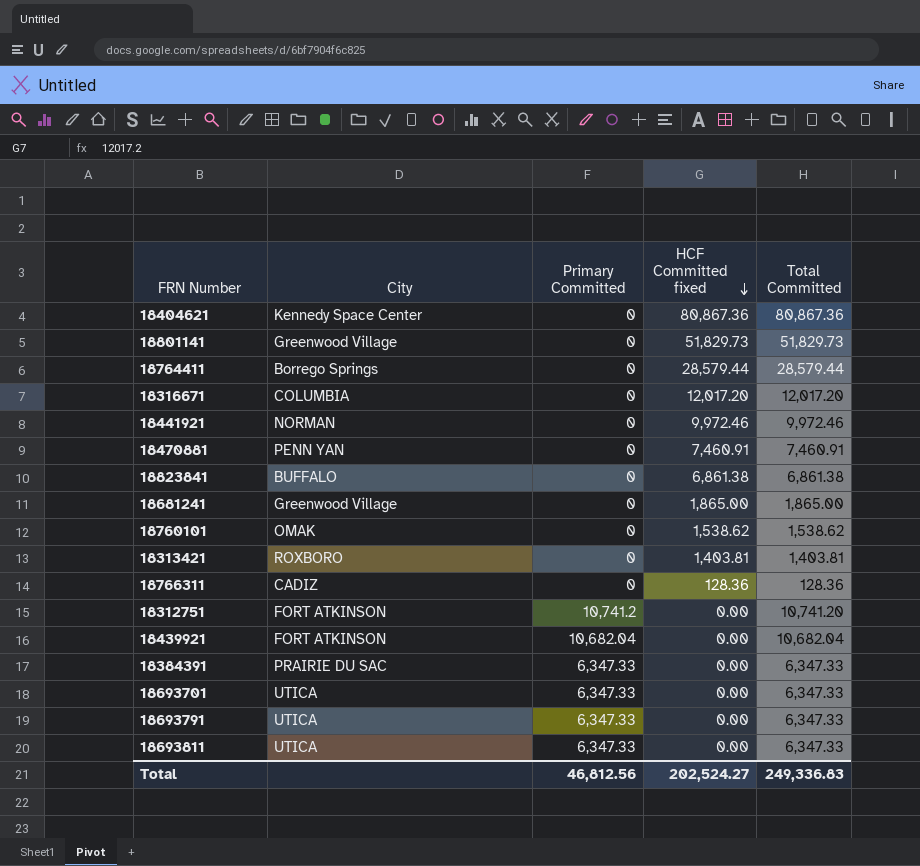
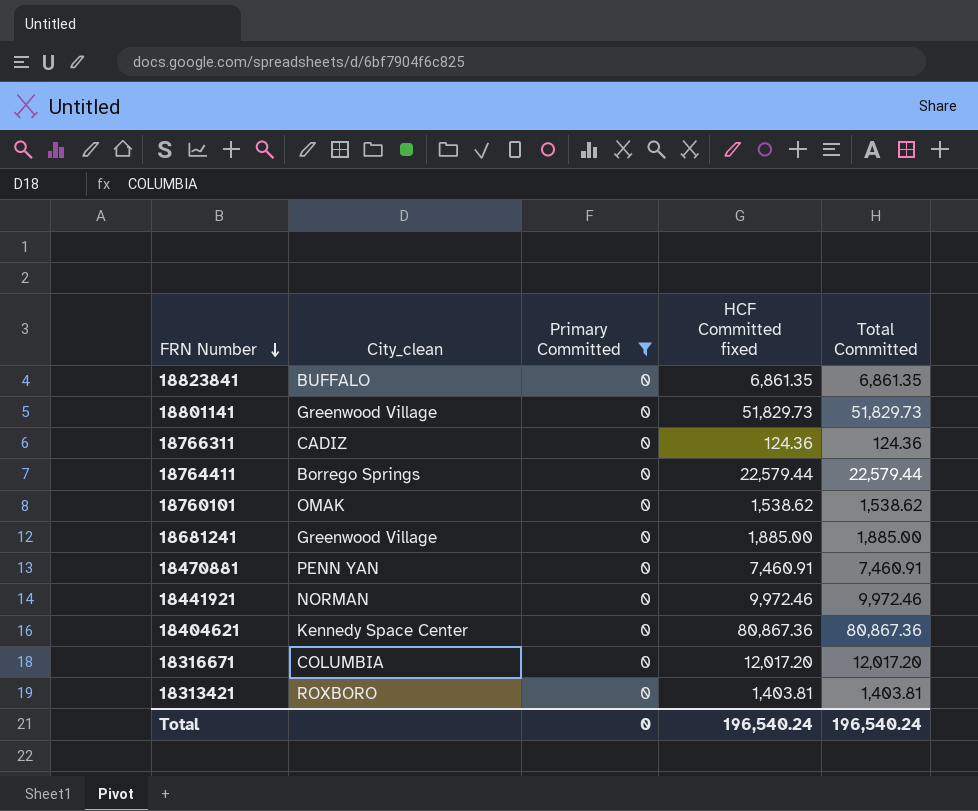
filter: none -> Primary Committed = 0
row order: HCF Committed fixed descending -> FRN Number descending
column name: City -> City_clean
18823841 | HCF Committed fixed: 6,861.38 -> 6,861.35
18823841 | Total Committed: 6,861.38 -> 6,861.35
18766311 | HCF Committed fixed: 128.36 -> 124.36
18766311 | Total Committed: 128.36 -> 124.36
18764411 | HCF Committed fixed: 28,579.44 -> 22,579.44
18764411 | Total Committed: 28,579.44 -> 22,579.44
18681241 | HCF Committed fixed: 1,865.00 -> 1,885.00
18681241 | Total Committed: 1,865.00 -> 1,885.00
Total | Primary Committed: 46,812.56 -> 0
Total | HCF Committed fixed: 202,524.27 -> 196,540.24
Total | Total Committed: 249,336.83 -> 196,540.24

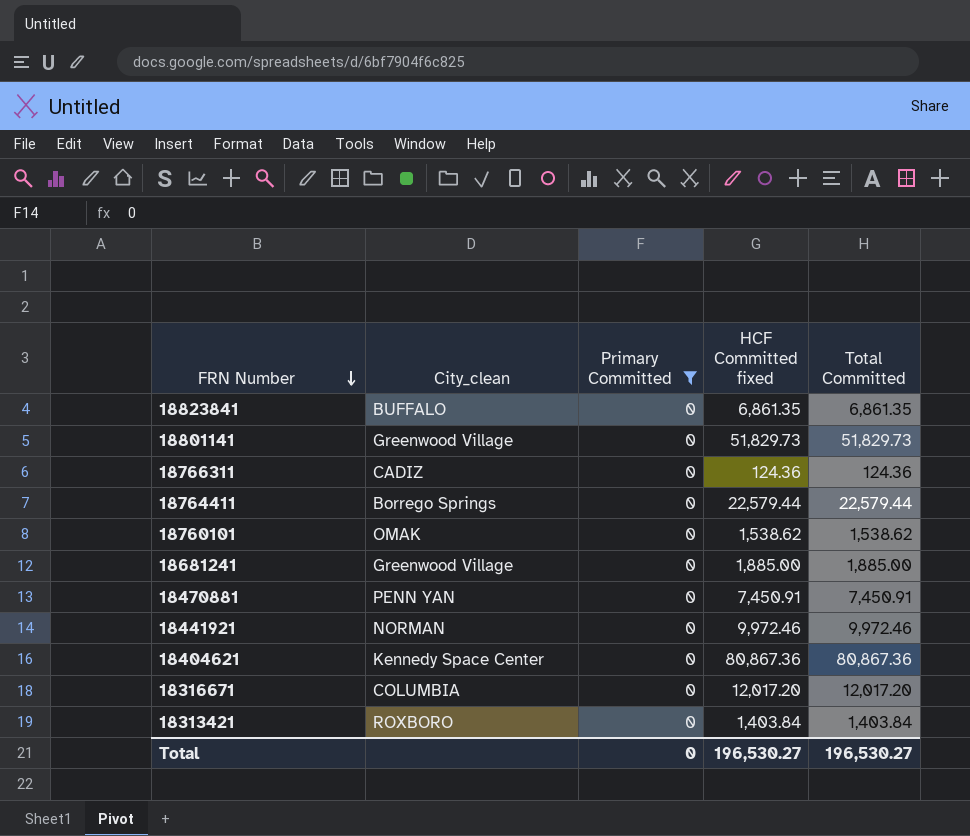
18470881 | HCF Committed fixed: 7,460.91 -> 7,450.91
18470881 | Total Committed: 7,460.91 -> 7,450.91
18313421 | HCF Committed fixed: 1,403.81 -> 1,403.84
18313421 | Total Committed: 1,403.81 -> 1,403.84
Total | HCF Committed fixed: 196,540.24 -> 196,530.27
Total | Total Committed: 196,540.24 -> 196,530.27

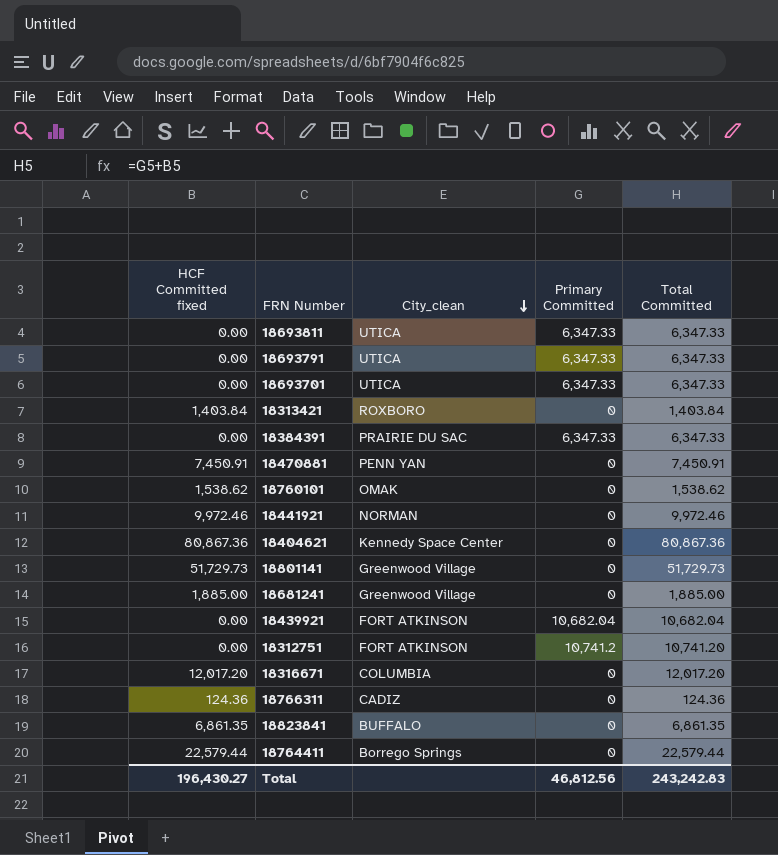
filter: Primary Committed = 0 -> none
row order: FRN Number descending -> City_clean descending
column HCF Committed fixed | position: 4 -> 1
18801141 | HCF Committed fixed: 51,829.73 -> 51,729.73
18801141 | Total Committed: 51,829.73 -> 51,729.73
Total | HCF Committed fixed: 196,530.27 -> 196,430.27
Total | Primary Committed: 0 -> 46,812.56
Total | Total Committed: 196,530.27 -> 243,242.83

